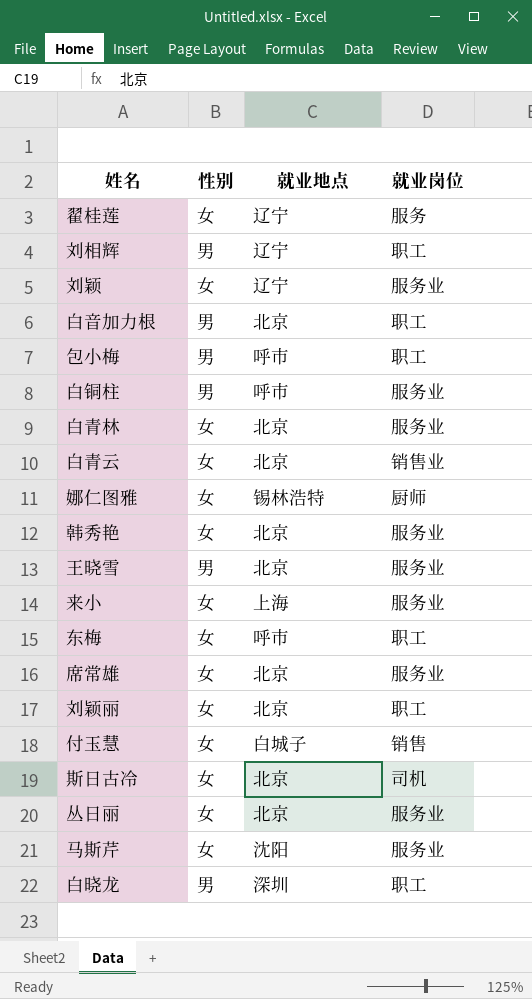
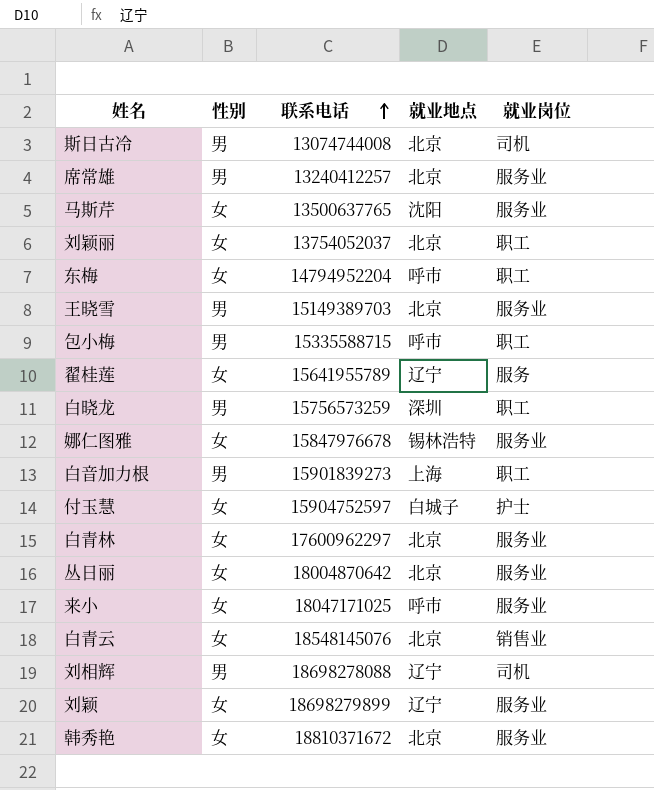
row order: none -> 联系电话 ascending
column 联系电话 | position: none -> 3
row 白铜柱: 男 | 呼市 | 服务业 -> none
斯日古冷 | 性别: 女 -> 男
席常雄 | 性别: 女 -> 男
娜仁图雅 | 就业岗位: 厨师 -> 服务业
白音加力根 | 就业地点: 北京 -> 上海
付玉慧 | 就业岗位: 销售 -> 护士
来小 | 就业地点: 上海 -> 呼市
刘相辉 | 就业岗位: 职工 -> 司机

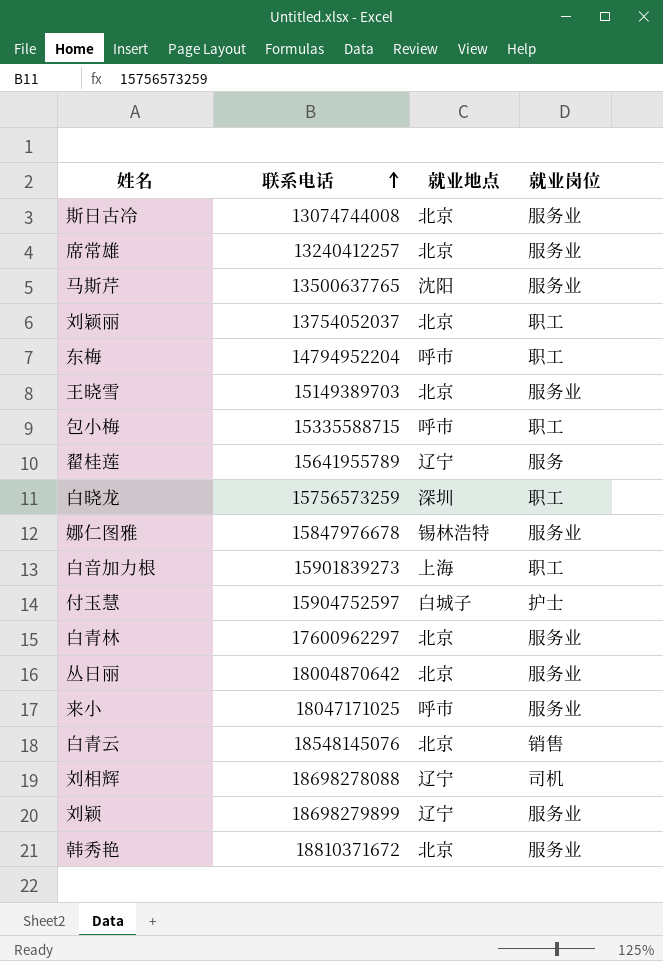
column 性别 | position: 2 -> none
斯日古冷 | 就业岗位: 司机 -> 服务业
白青云 | 就业岗位: 销售业 -> 销售

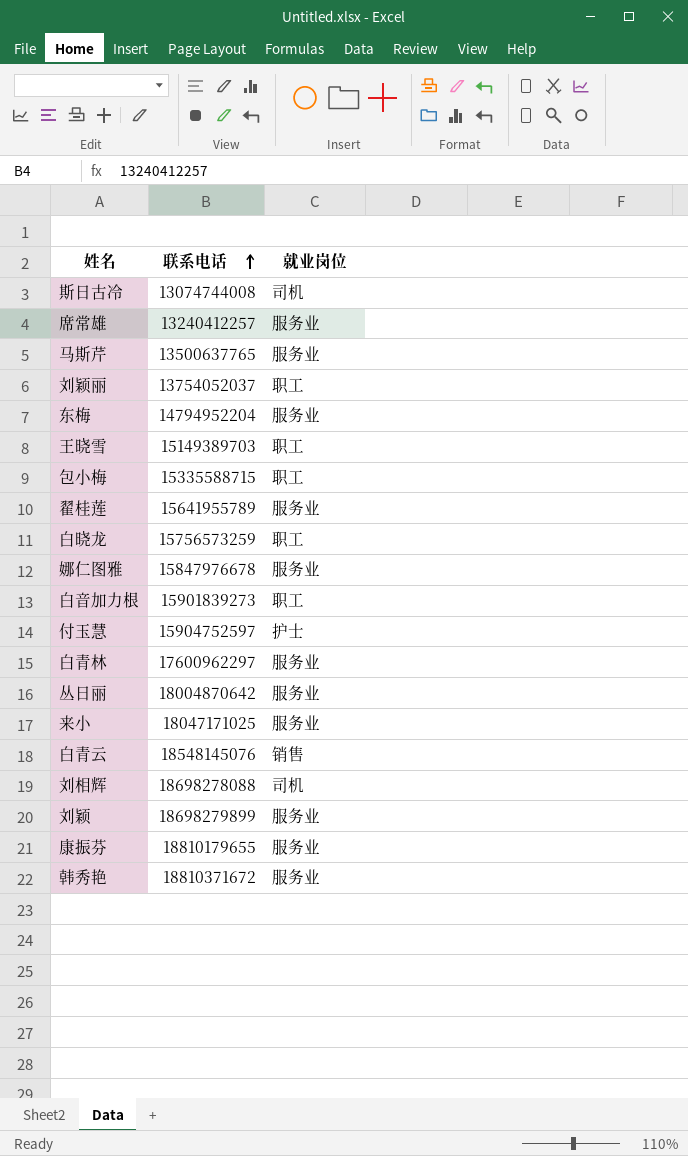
column 就业地点 | position: 3 -> none
斯日古冷 | 就业岗位: 服务业 -> 司机
东梅 | 就业岗位: 职工 -> 服务业
王晓雪 | 就业岗位: 服务业 -> 职工
翟桂莲 | 就业岗位: 服务 -> 服务业
row 康振芬: none -> 18810179655 | 服务业

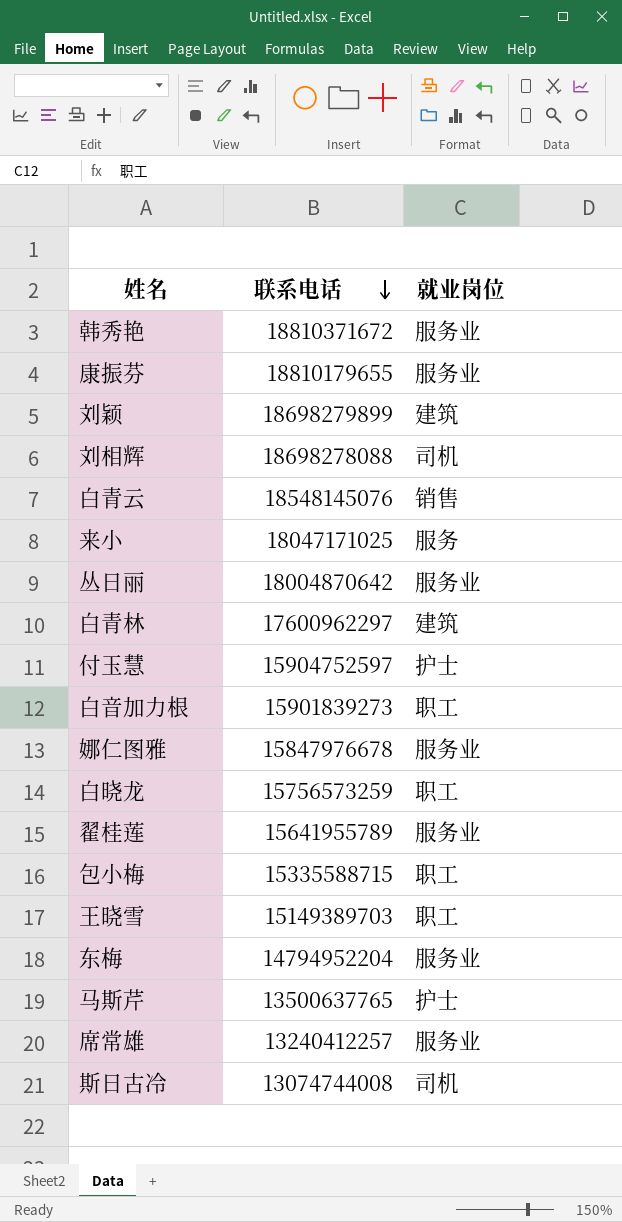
row order: 联系电话 ascending -> 联系电话 descending
row 刘颖丽: 13754052037 | 职工 -> none
刘颖 | 就业岗位: 服务业 -> 建筑
来小 | 就业岗位: 服务业 -> 服务
白青林 | 就业岗位: 服务业 -> 建筑
马斯芹 | 就业岗位: 服务业 -> 护士

